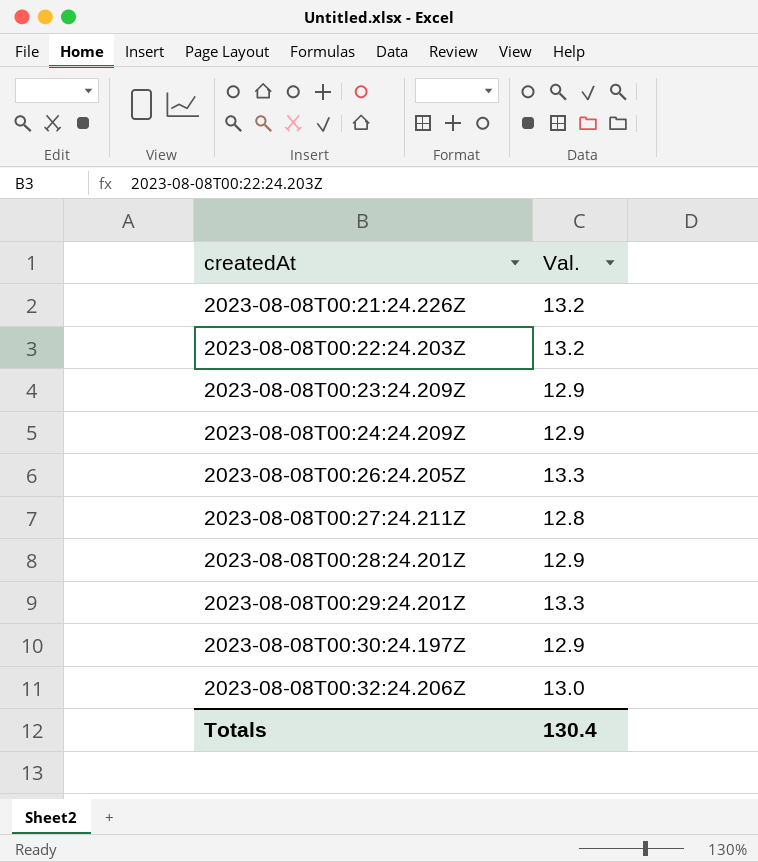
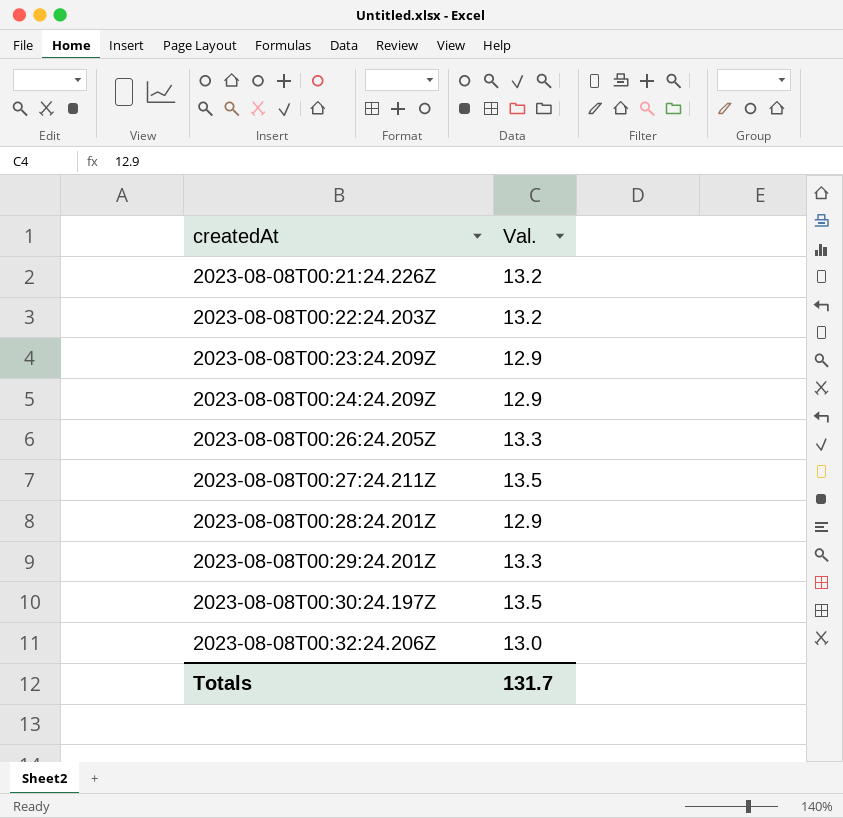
2023-08-08T00:27:24.211Z | Val.: 12.8 -> 13.5
2023-08-08T00:30:24.197Z | Val.: 12.9 -> 13.5
Totals | Val.: 130.4 -> 131.7

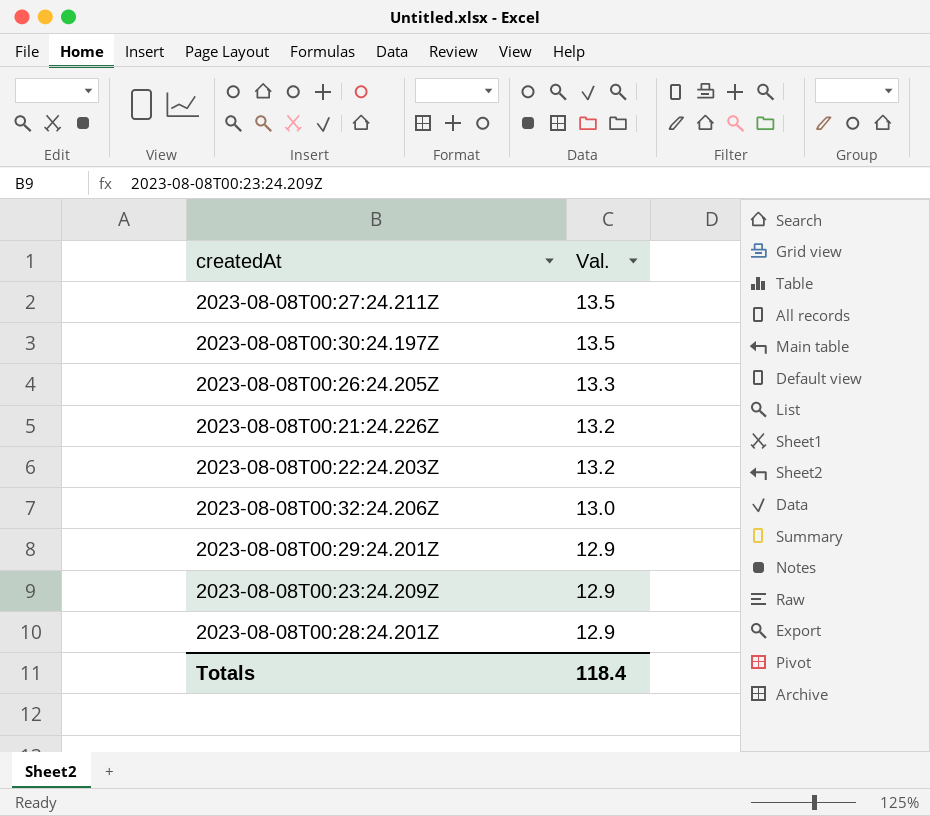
row order: createdAt ascending -> Val. descending
row 2023-08-08T00:24:24.209Z: 12.9 -> none
2023-08-08T00:29:24.201Z | Val.: 13.3 -> 12.9
Totals | Val.: 131.7 -> 118.4

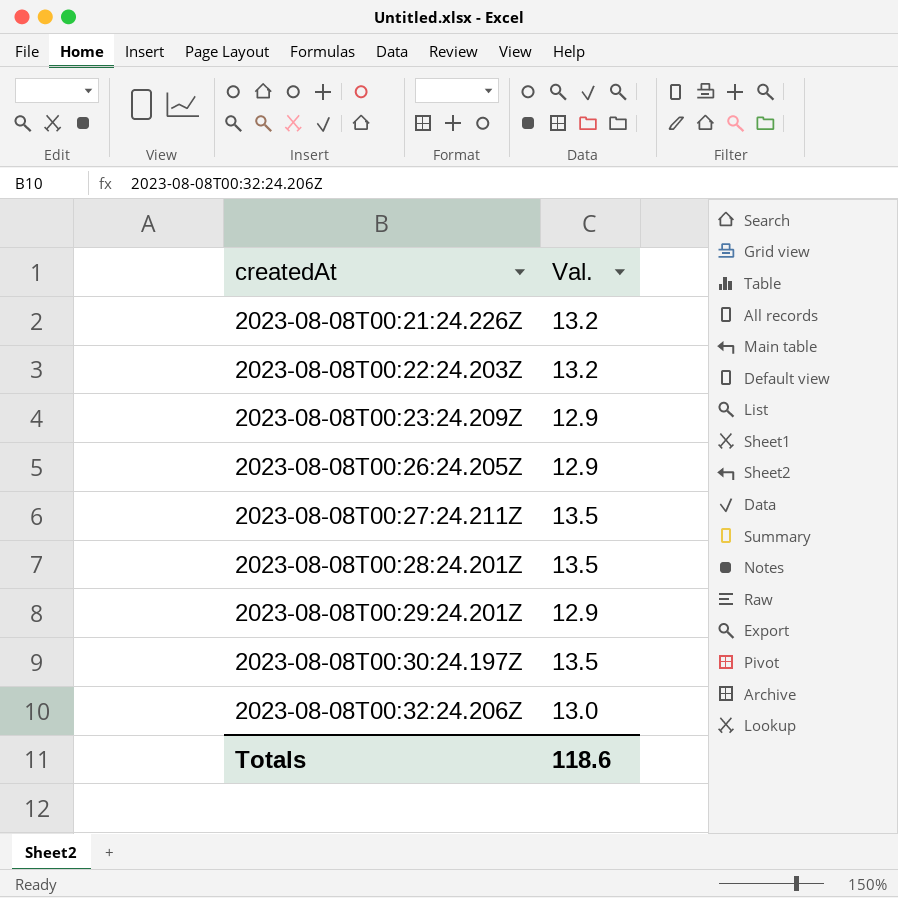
row order: Val. descending -> createdAt ascending
2023-08-08T00:26:24.205Z | Val.: 13.3 -> 12.9
2023-08-08T00:28:24.201Z | Val.: 12.9 -> 13.5
Totals | Val.: 118.4 -> 118.6

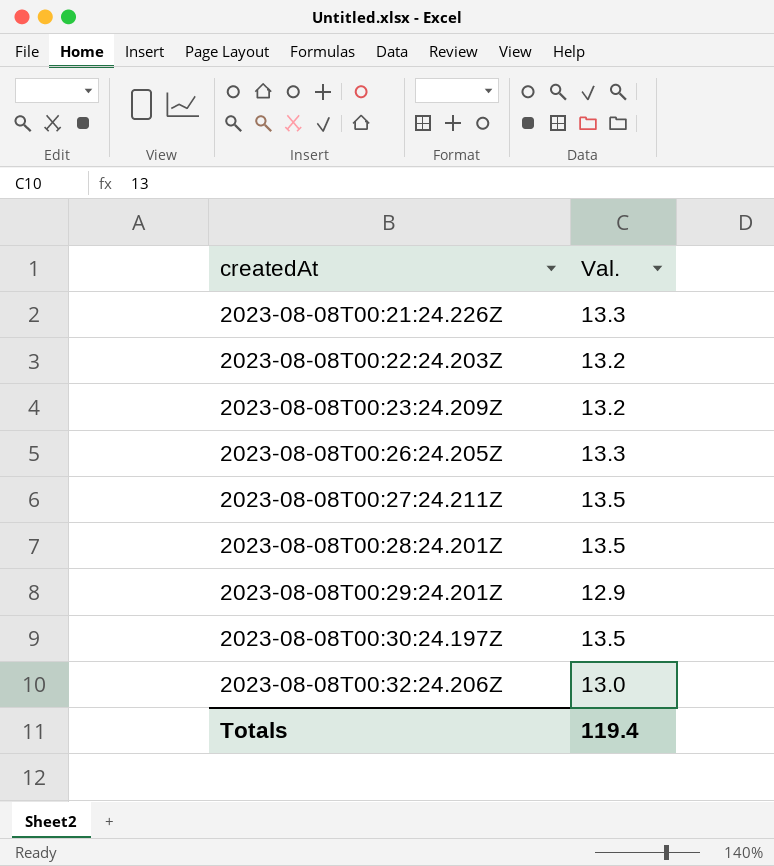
2023-08-08T00:21:24.226Z | Val.: 13.2 -> 13.3
2023-08-08T00:23:24.209Z | Val.: 12.9 -> 13.2
2023-08-08T00:26:24.205Z | Val.: 12.9 -> 13.3
Totals | Val.: 118.6 -> 119.4

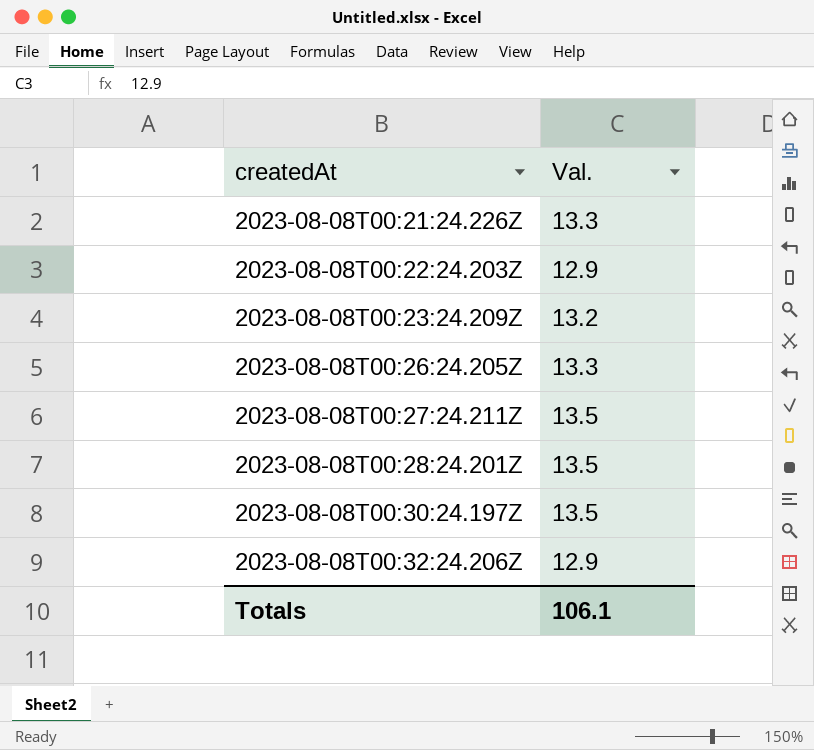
row 2023-08-08T00:29:24.201Z: 12.9 -> none
2023-08-08T00:22:24.203Z | Val.: 13.2 -> 12.9
2023-08-08T00:32:24.206Z | Val.: 13.0 -> 12.9
Totals | Val.: 119.4 -> 106.1

